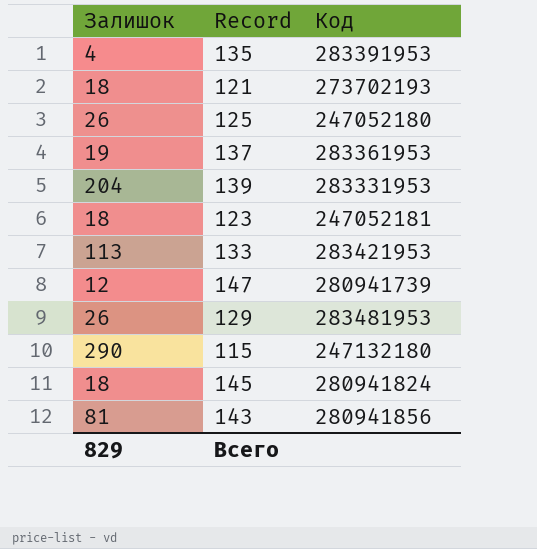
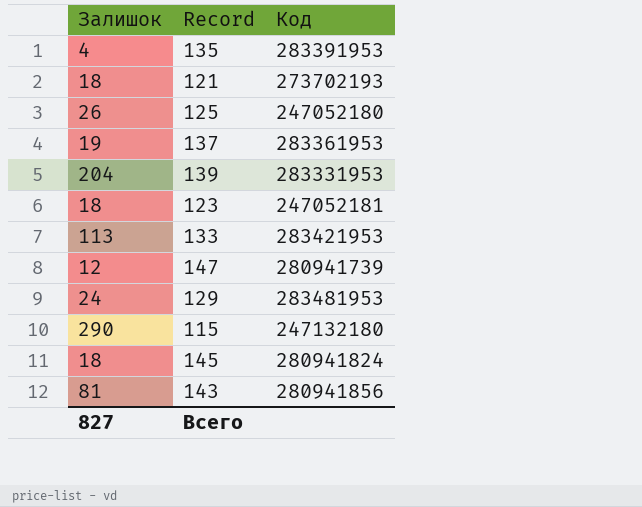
129 | Залишок: 26 -> 24
Всего | Залишок: 829 -> 827

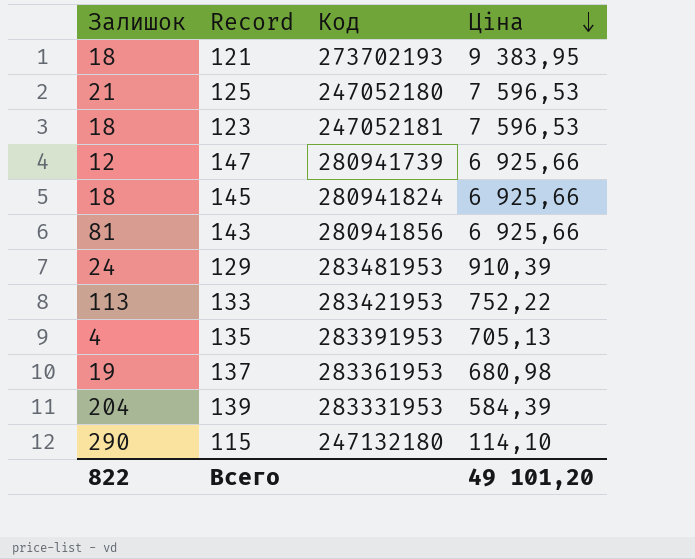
row order: none -> Ціна descending
column Ціна | position: none -> 4
125 | Залишок: 26 -> 21
Всего | Залишок: 827 -> 822

